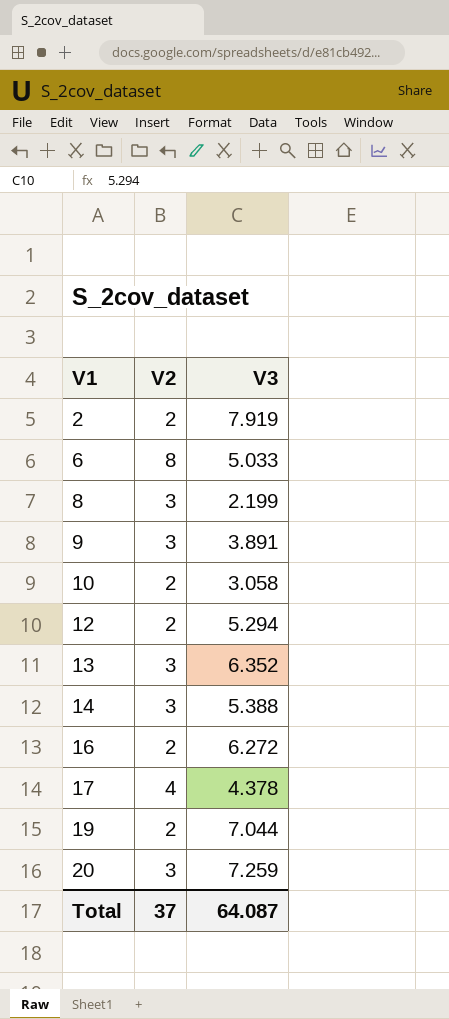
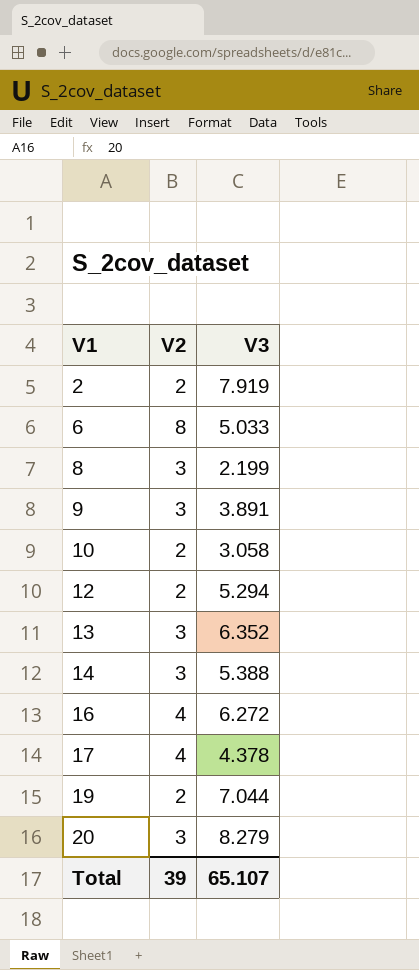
16 | V2: 2 -> 4
20 | V3: 7.259 -> 8.279
Total | V2: 37 -> 39
Total | V3: 64.087 -> 65.107

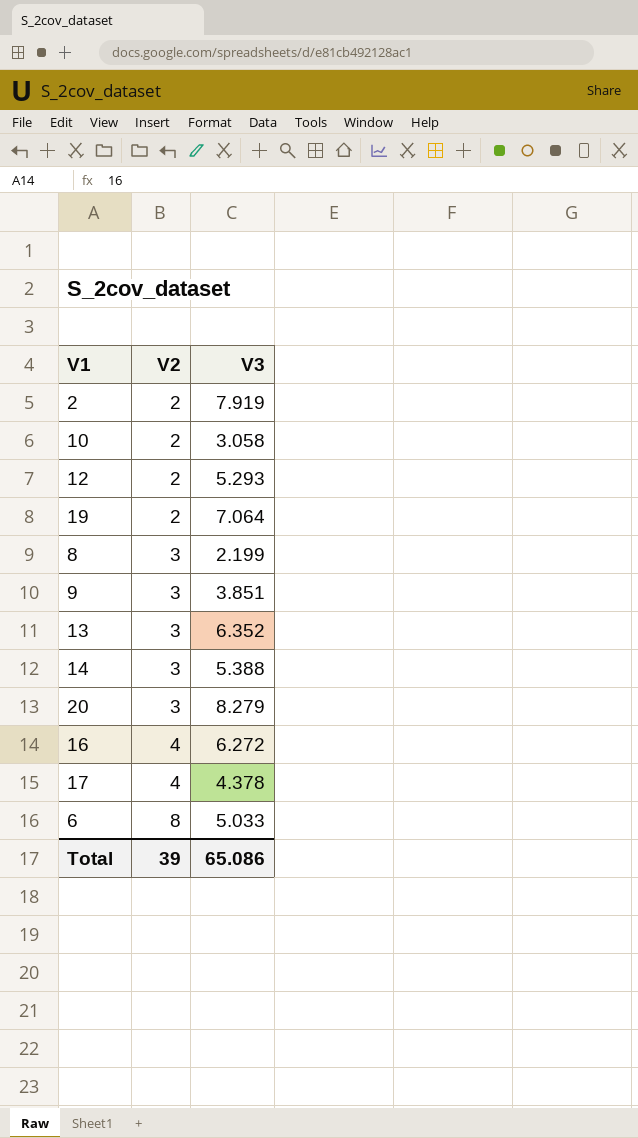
row order: V1 ascending -> V2 ascending
12 | V3: 5.294 -> 5.293
19 | V3: 7.044 -> 7.064
9 | V3: 3.891 -> 3.851
Total | V3: 65.107 -> 65.086

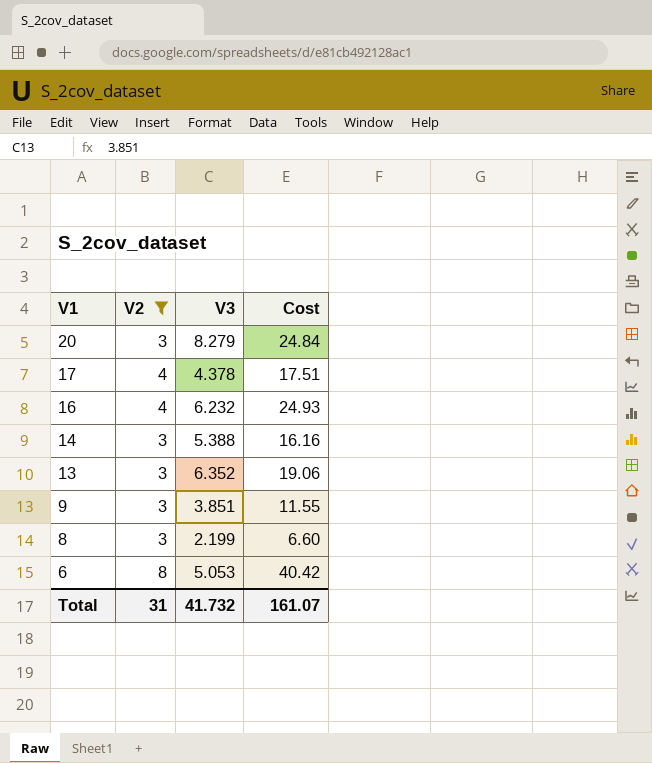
filter: none -> V2 != 2
row order: V2 ascending -> V1 descending
column Cost | formula: none -> [V2] * [V3]
16 | V3: 6.272 -> 6.232
6 | V3: 5.033 -> 5.053
Total | V2: 39 -> 31
Total | V3: 65.086 -> 41.732

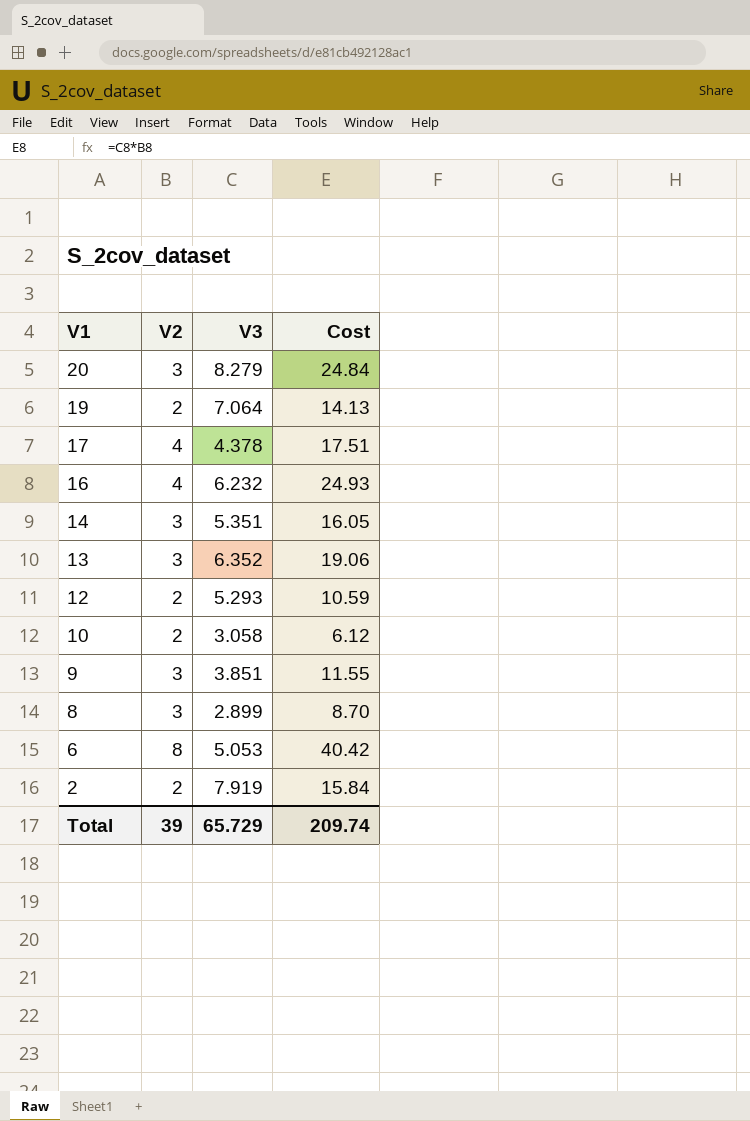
filter: V2 != 2 -> none
14 | V3: 5.388 -> 5.351
14 | Cost: 16.16 -> 16.05
8 | V3: 2.199 -> 2.899
8 | Cost: 6.60 -> 8.70
Total | V2: 31 -> 39
Total | V3: 41.732 -> 65.729
Total | Cost: 161.07 -> 209.74

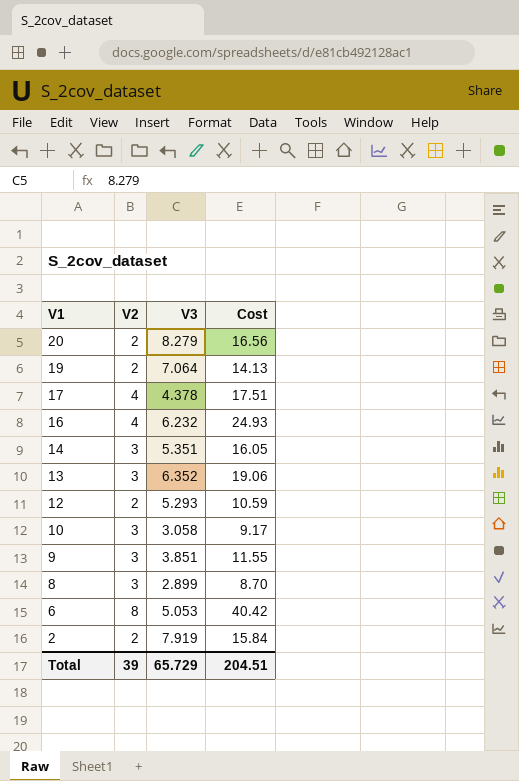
20 | V2: 3 -> 2
20 | Cost: 24.84 -> 16.56
10 | V2: 2 -> 3
10 | Cost: 6.12 -> 9.17
Total | Cost: 209.74 -> 204.51

